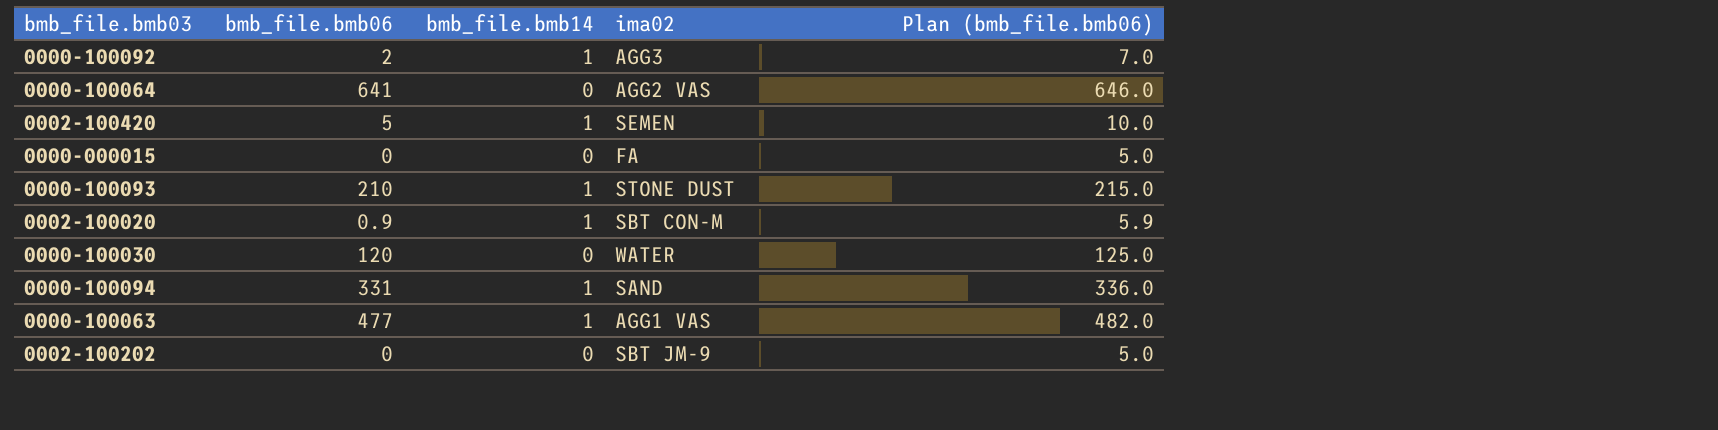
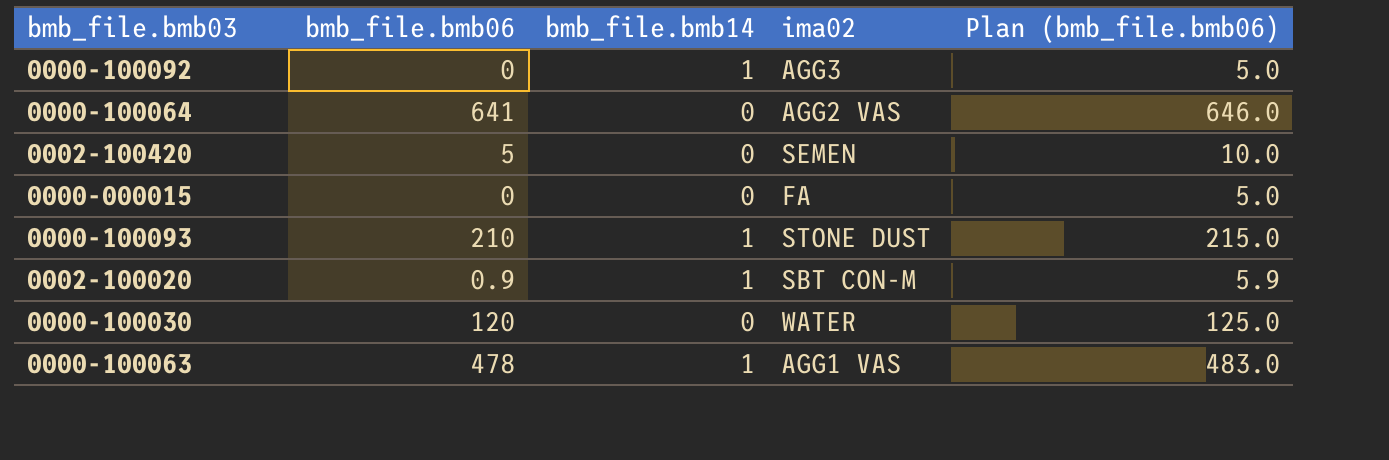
row 0000-100094: 331 | 1 | SAND | 336.0 -> none
row 0002-100202: 0 | 0 | SBT JM-9 | 5.0 -> none
0000-100092 | bmb_file.bmb06: 2 -> 0
0000-100092 | Plan (bmb_file.bmb06): 7.0 -> 5.0
0002-100420 | bmb_file.bmb14: 1 -> 0
0000-100063 | bmb_file.bmb06: 477 -> 478
0000-100063 | Plan (bmb_file.bmb06): 482.0 -> 483.0

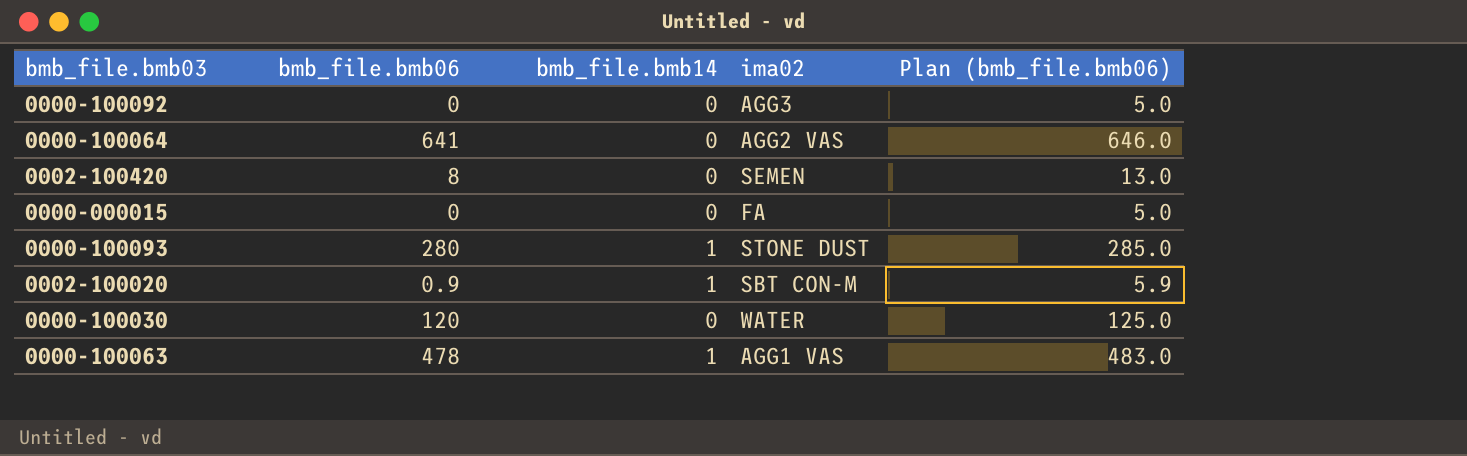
0000-100092 | bmb_file.bmb14: 1 -> 0
0002-100420 | bmb_file.bmb06: 5 -> 8
0002-100420 | Plan (bmb_file.bmb06): 10.0 -> 13.0
0000-100093 | bmb_file.bmb06: 210 -> 280
0000-100093 | Plan (bmb_file.bmb06): 215.0 -> 285.0

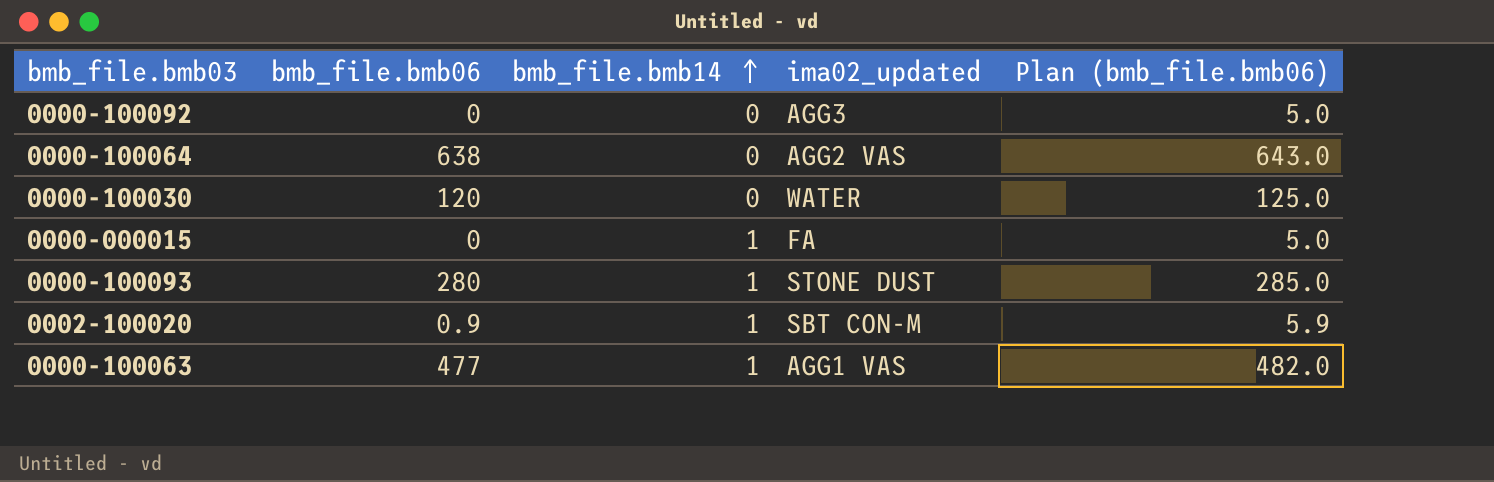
row order: none -> bmb_file.bmb14 ascending
column name: ima02 -> ima02_updated
row 0002-100420: 8 | 0 | SEMEN | 13.0 -> none
0000-100064 | bmb_file.bmb06: 641 -> 638
0000-100064 | Plan (bmb_file.bmb06): 646.0 -> 643.0
0000-000015 | bmb_file.bmb14: 0 -> 1
0000-100063 | bmb_file.bmb06: 478 -> 477
0000-100063 | Plan (bmb_file.bmb06): 483.0 -> 482.0

